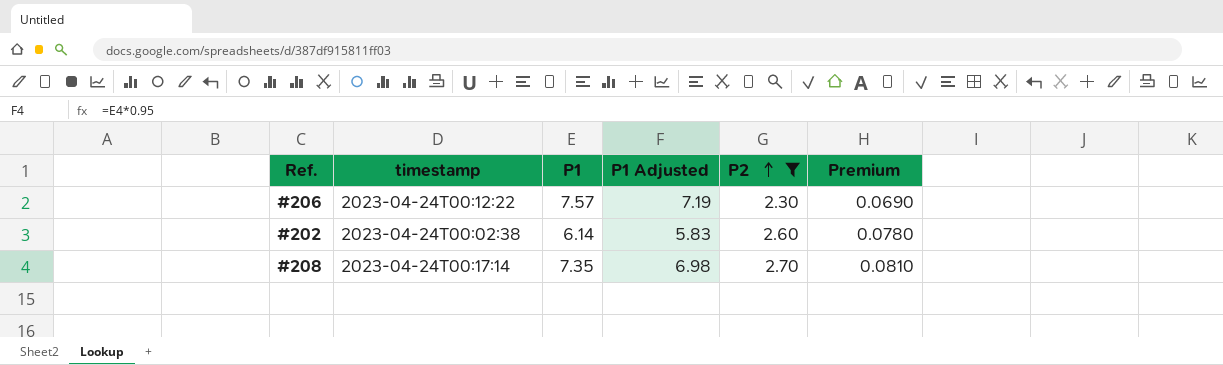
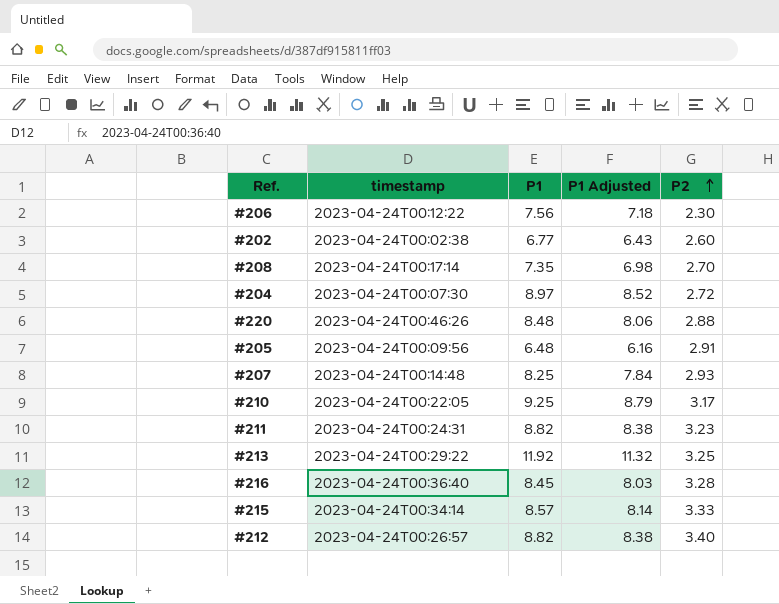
filter: P2 <= 2.70 -> none
column Premium | formula: [P2] * 0.03 -> none
#206 | P1: 7.57 -> 7.56
#206 | P1 Adjusted: 7.19 -> 7.18
#202 | P1: 6.14 -> 6.77
#202 | P1 Adjusted: 5.83 -> 6.43

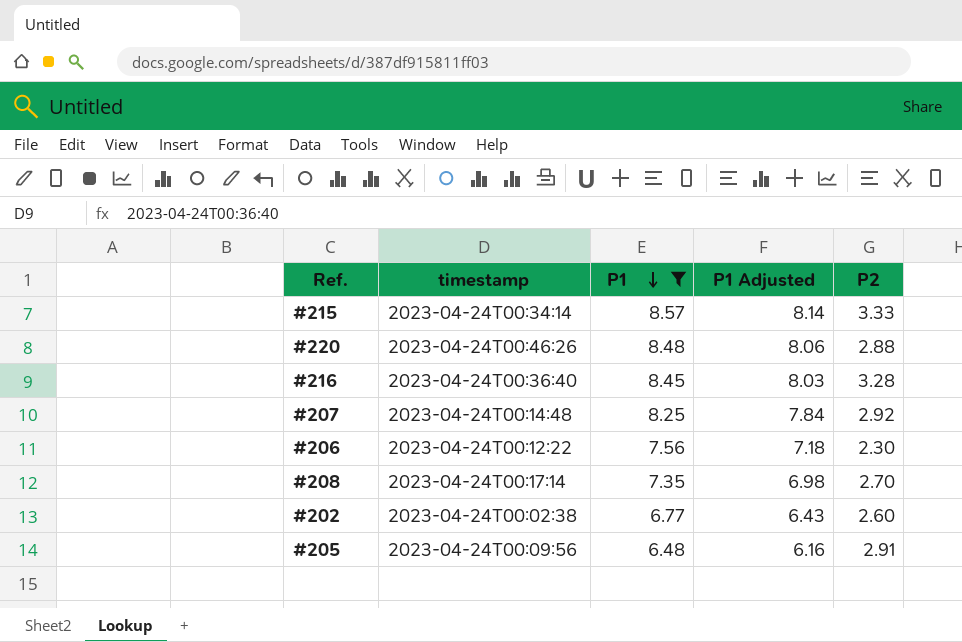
filter: none -> P1 <= 8.57
row order: P2 ascending -> P1 descending
#207 | P2: 2.93 -> 2.92

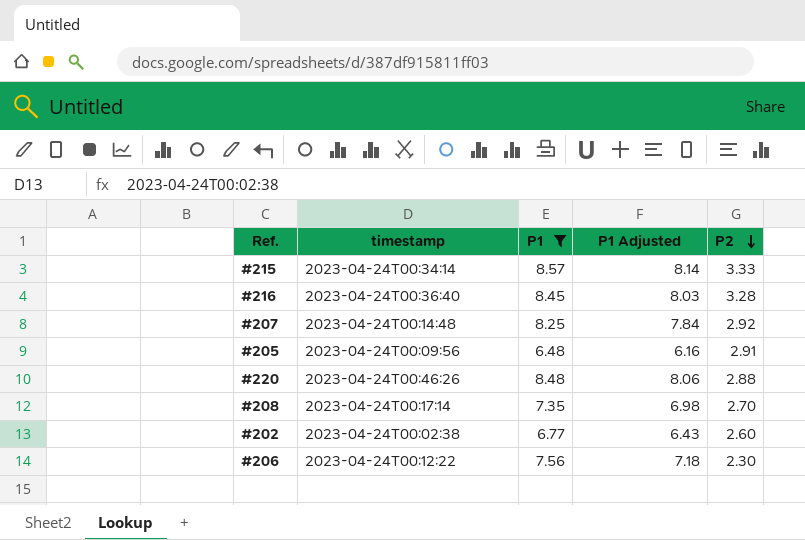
row order: P1 descending -> P2 descending

